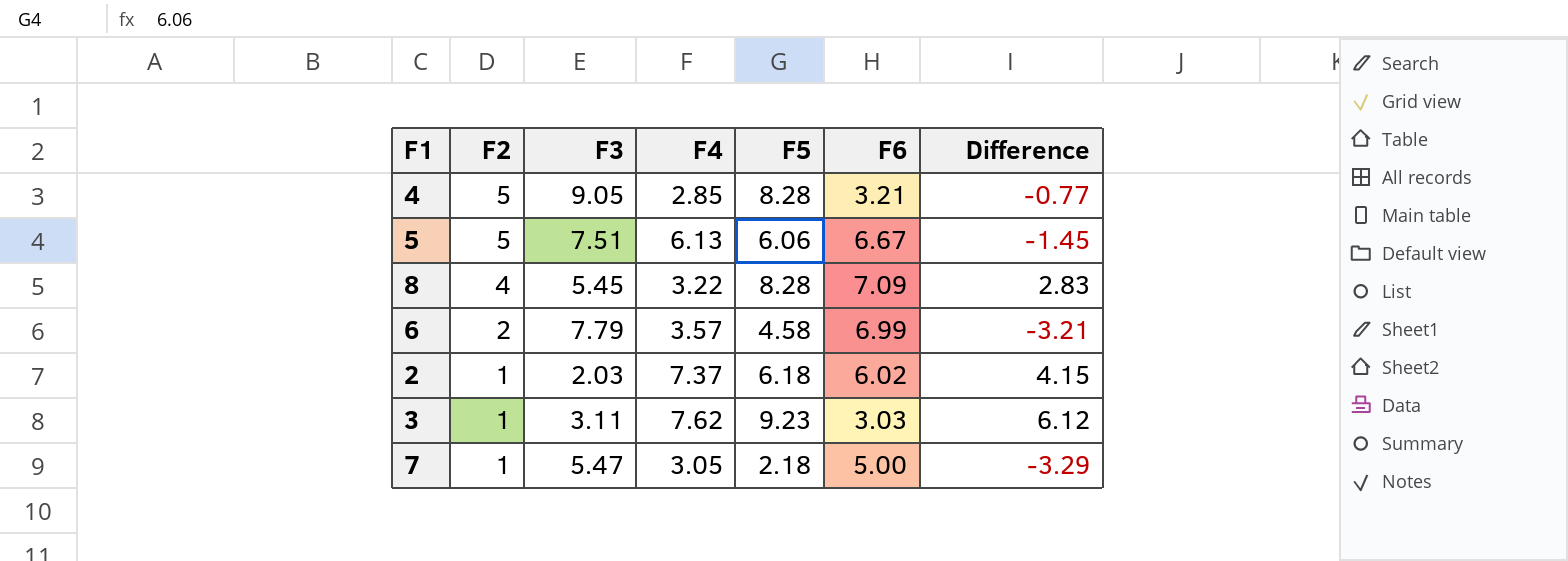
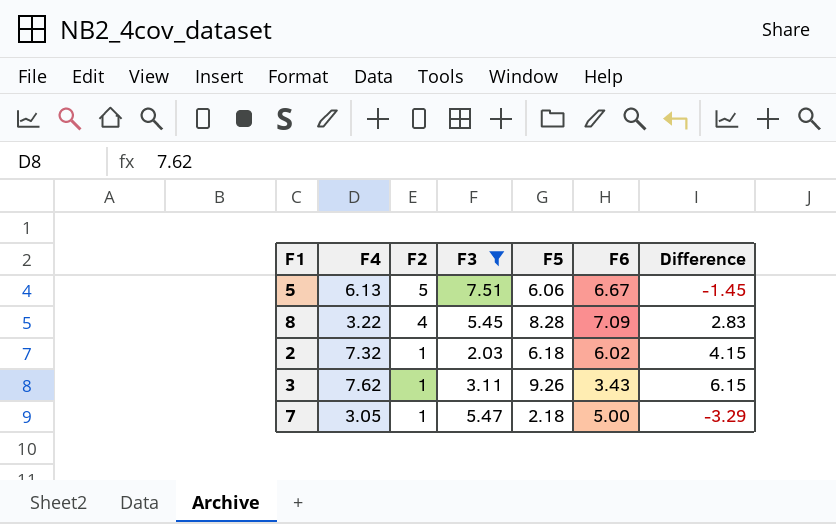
filter: none -> F3 <= 7.51
column F4 | position: 4 -> 2
2 | F4: 7.37 -> 7.32
3 | F5: 9.23 -> 9.26
3 | F6: 3.03 -> 3.43
3 | Difference: 6.12 -> 6.15

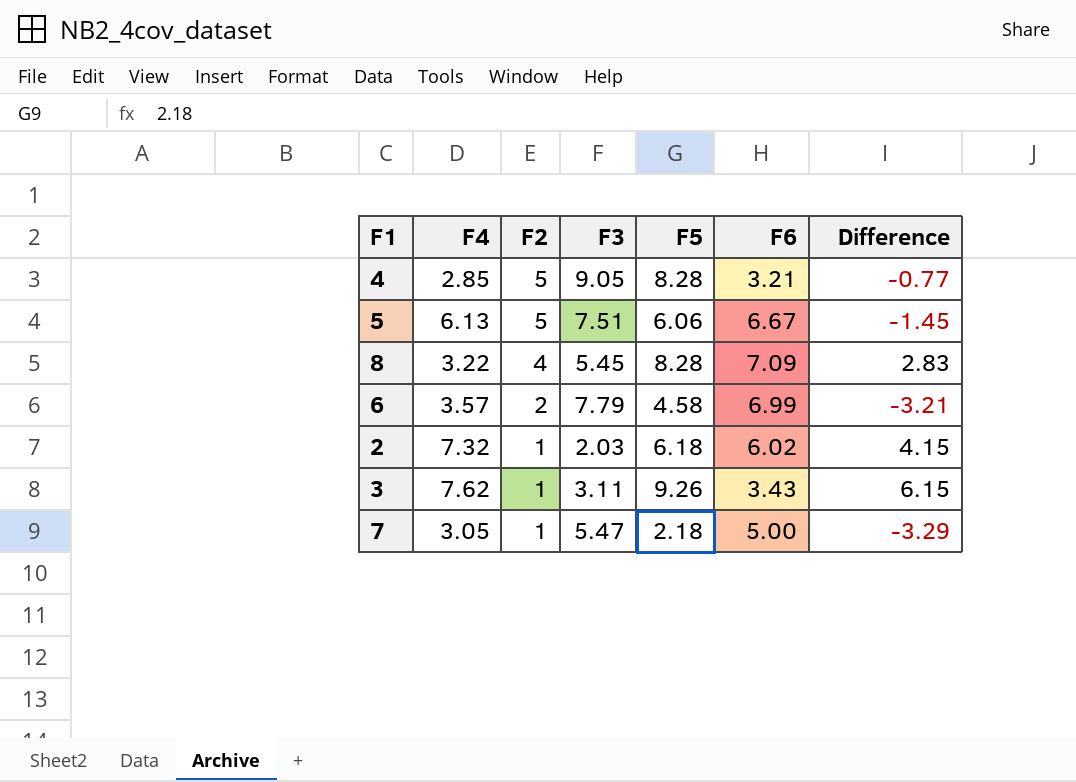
filter: F3 <= 7.51 -> none

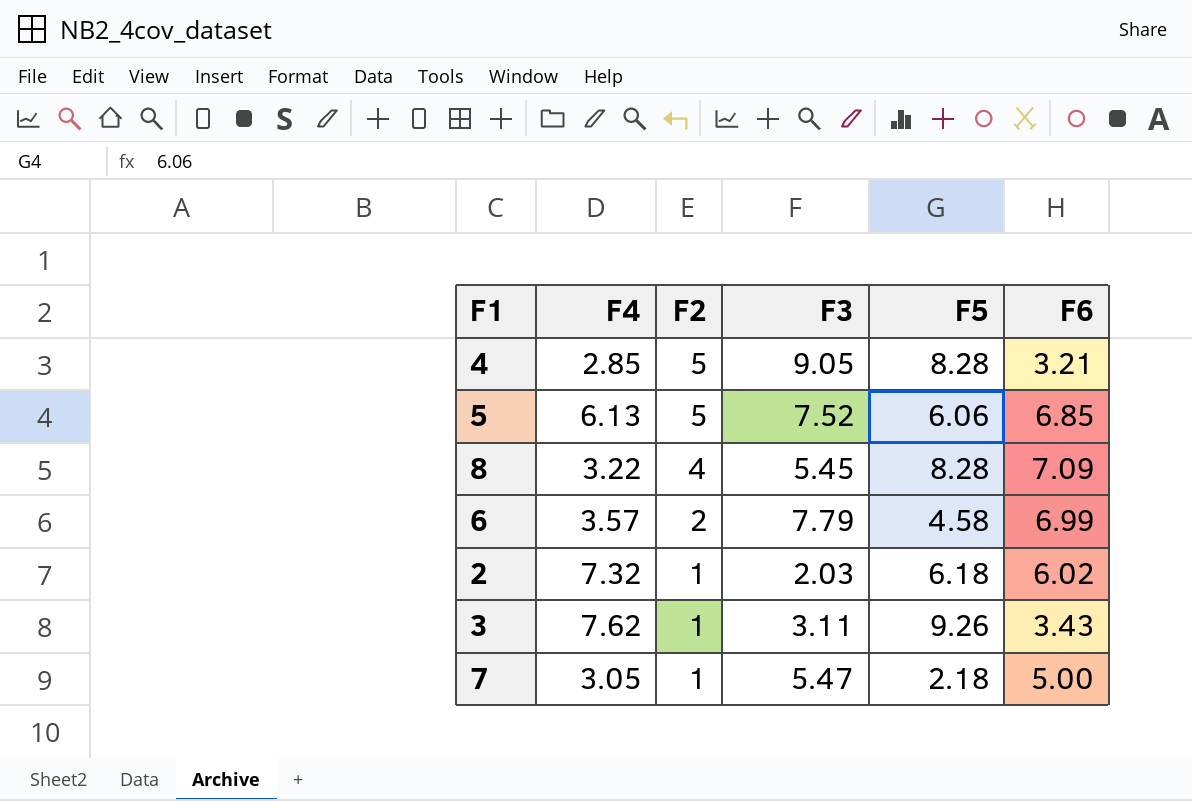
column Difference | formula: [F5] - [F3] -> none
5 | F3: 7.51 -> 7.52
5 | F6: 6.67 -> 6.85

